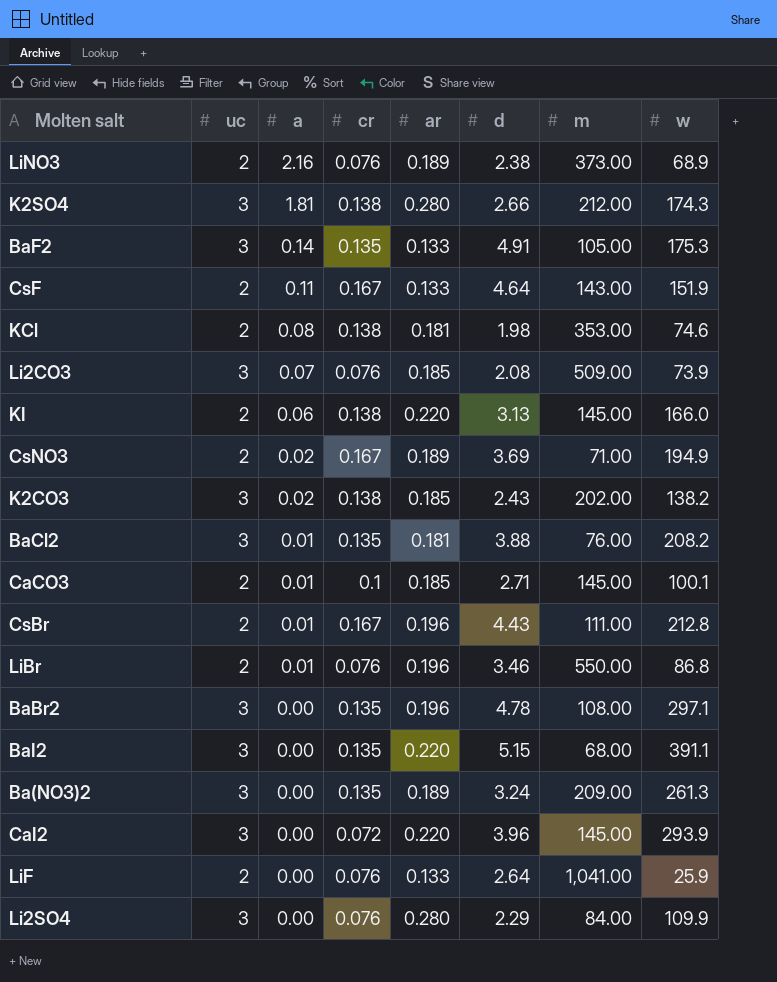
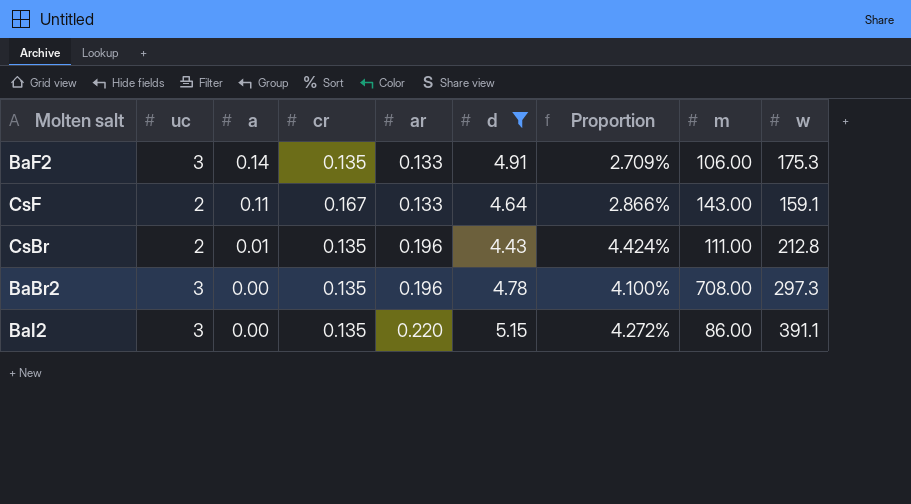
filter: none -> d >= 4.43
column Proportion | formula: none -> [ar] / [d]
BaF2 | m: 105.00 -> 106.00
CsF | w: 151.9 -> 159.1
CsBr | cr: 0.167 -> 0.135
BaBr2 | m: 108.00 -> 708.00
BaBr2 | w: 297.1 -> 297.3
BaI2 | m: 68.00 -> 86.00

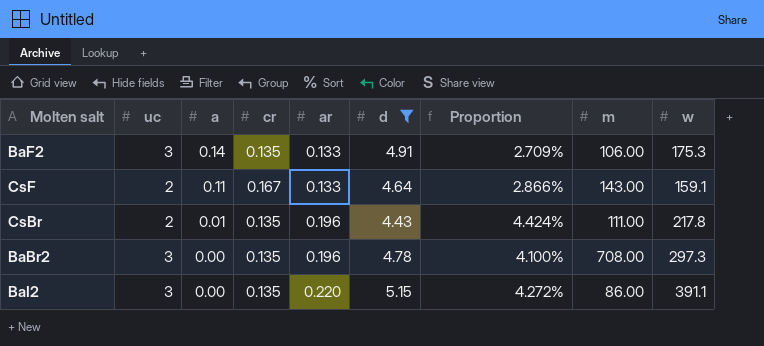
CsBr | w: 212.8 -> 217.8

